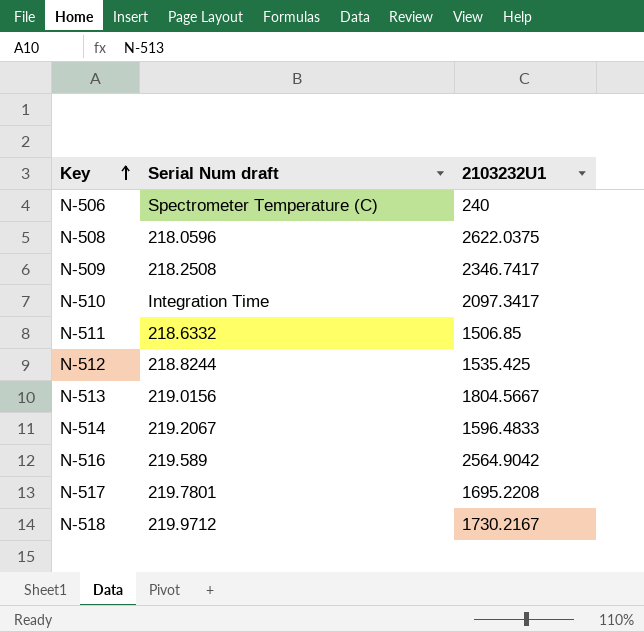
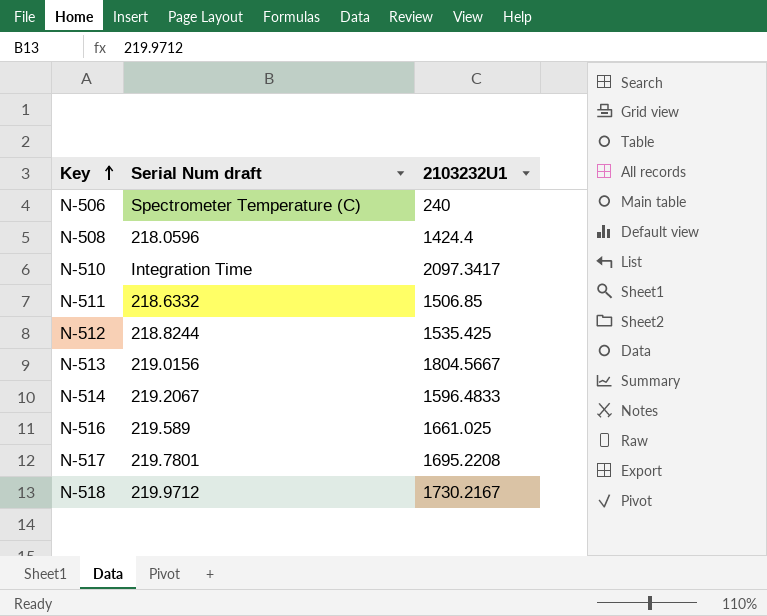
row N-509: 218.2508 | 2346.7417 -> none
N-508 | 2103232U1: 2622.0375 -> 1424.4
N-516 | 2103232U1: 2564.9042 -> 1661.025

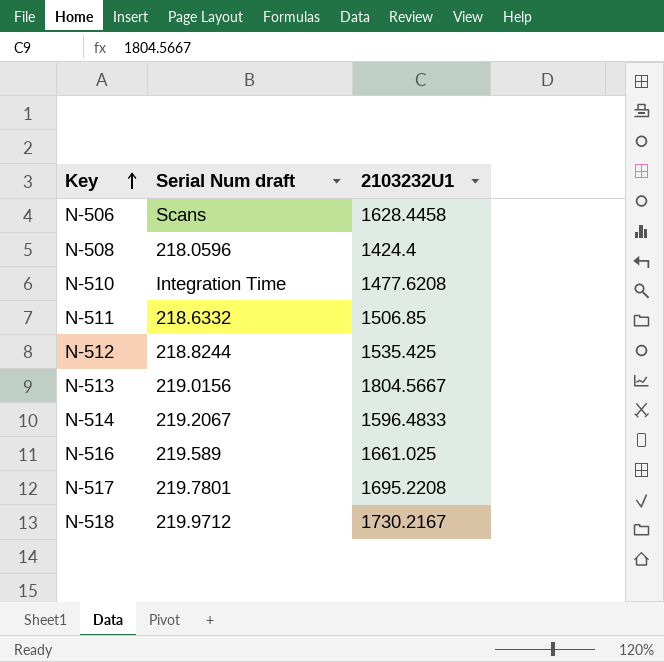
N-506 | Serial Num draft: Spectrometer Temperature (C) -> Scans
N-506 | 2103232U1: 240 -> 1628.4458
N-510 | 2103232U1: 2097.3417 -> 1477.6208

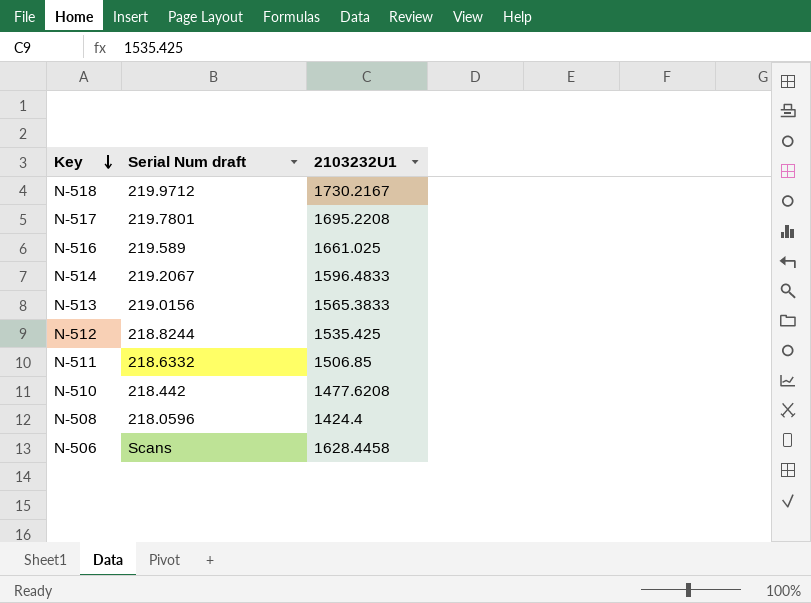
row order: Key ascending -> Key descending
N-513 | 2103232U1: 1804.5667 -> 1565.3833
N-510 | Serial Num draft: Integration Time -> 218.442

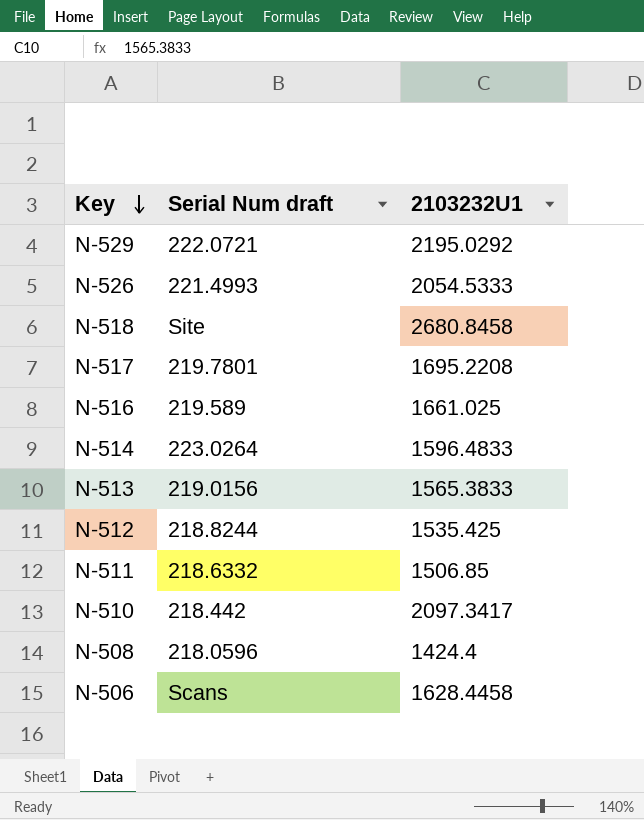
row N-529: none -> 222.0721 | 2195.0292
row N-526: none -> 221.4993 | 2054.5333
N-518 | Serial Num draft: 219.9712 -> Site
N-518 | 2103232U1: 1730.2167 -> 2680.8458
N-514 | Serial Num draft: 219.2067 -> 223.0264
N-510 | 2103232U1: 1477.6208 -> 2097.3417

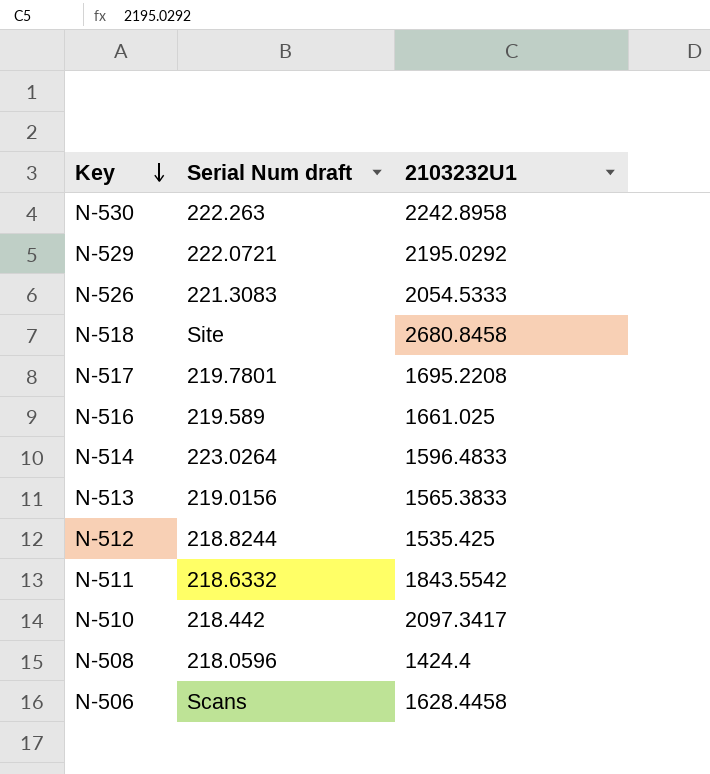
row N-530: none -> 222.263 | 2242.8958
N-526 | Serial Num draft: 221.4993 -> 221.3083
N-511 | 2103232U1: 1506.85 -> 1843.5542

